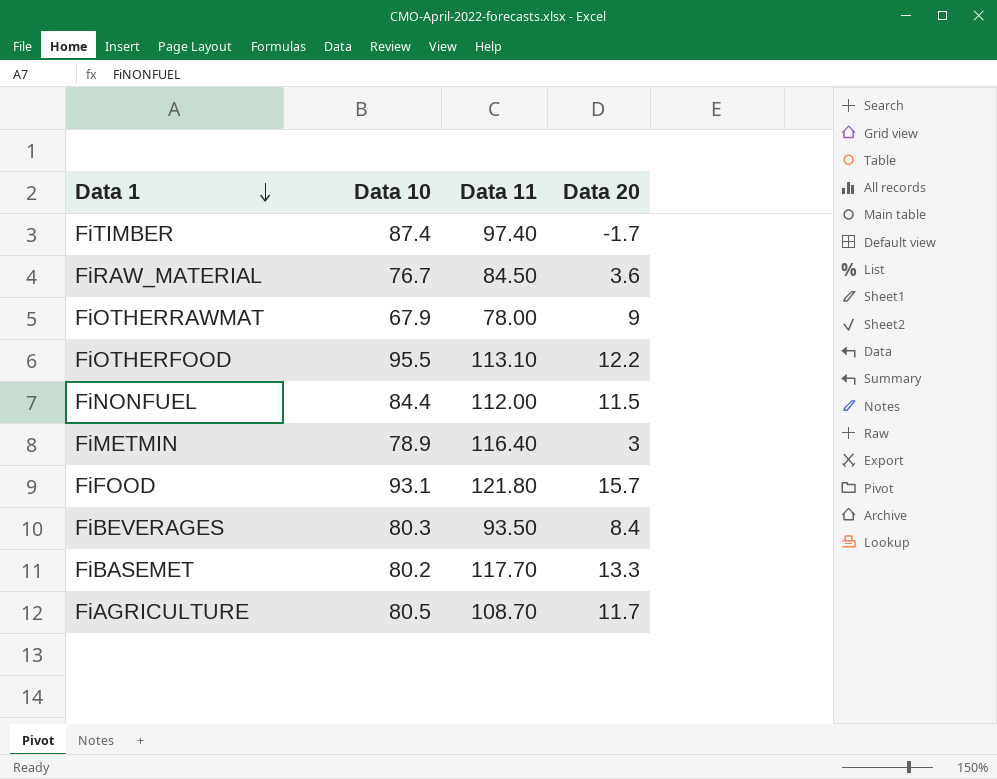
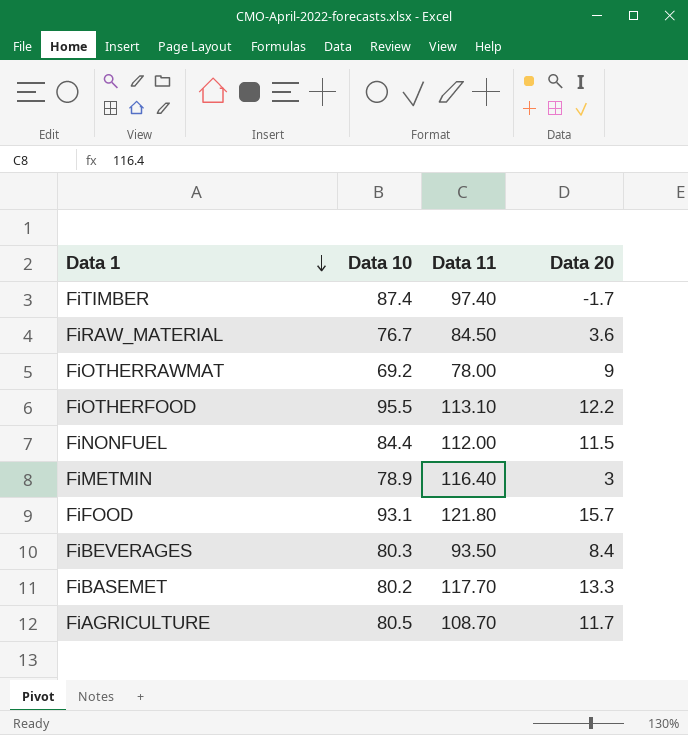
FiOTHERRAWMAT | Data 10: 67.9 -> 69.2

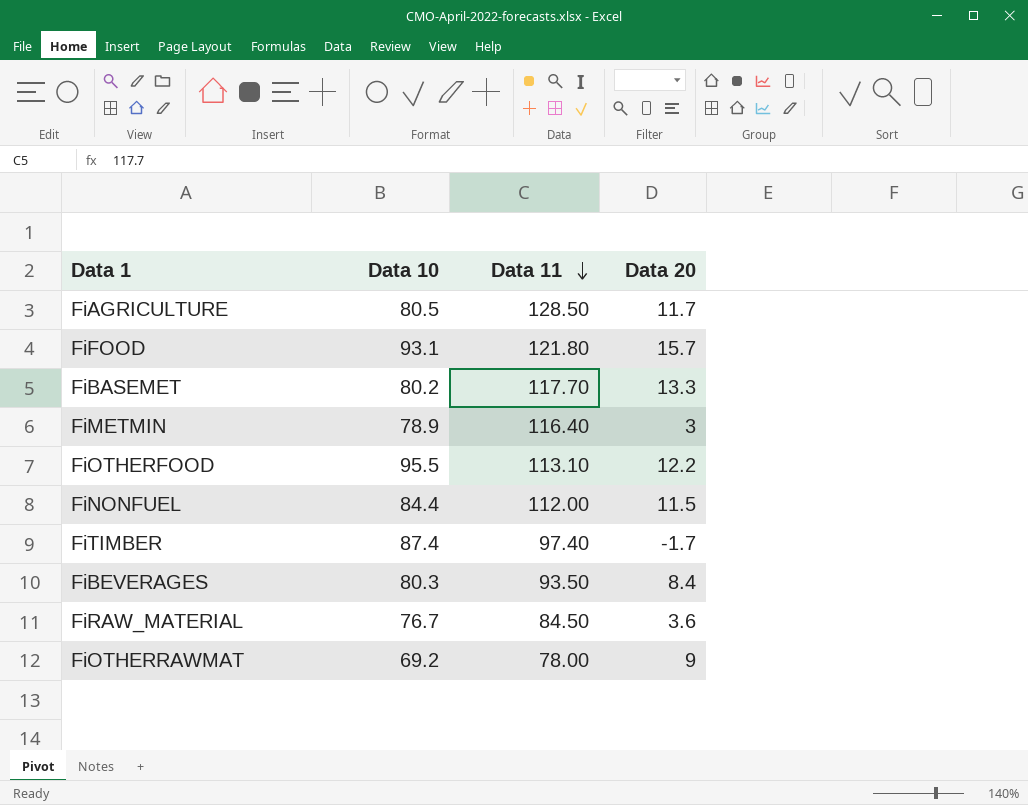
row order: Data 1 descending -> Data 11 descending
FiAGRICULTURE | Data 11: 108.70 -> 128.50

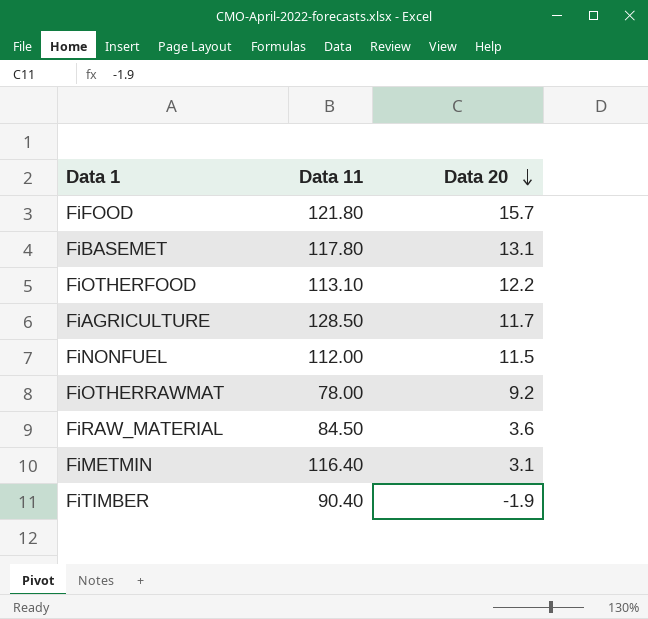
row order: Data 11 descending -> Data 20 descending
column Data 10 | position: 2 -> none
row FiBEVERAGES: 80.3 | 93.50 | 8.4 -> none
FiBASEMET | Data 11: 117.70 -> 117.80
FiBASEMET | Data 20: 13.3 -> 13.1
FiOTHERRAWMAT | Data 20: 9 -> 9.2
FiMETMIN | Data 20: 3 -> 3.1
FiTIMBER | Data 11: 97.40 -> 90.40
FiTIMBER | Data 20: -1.7 -> -1.9

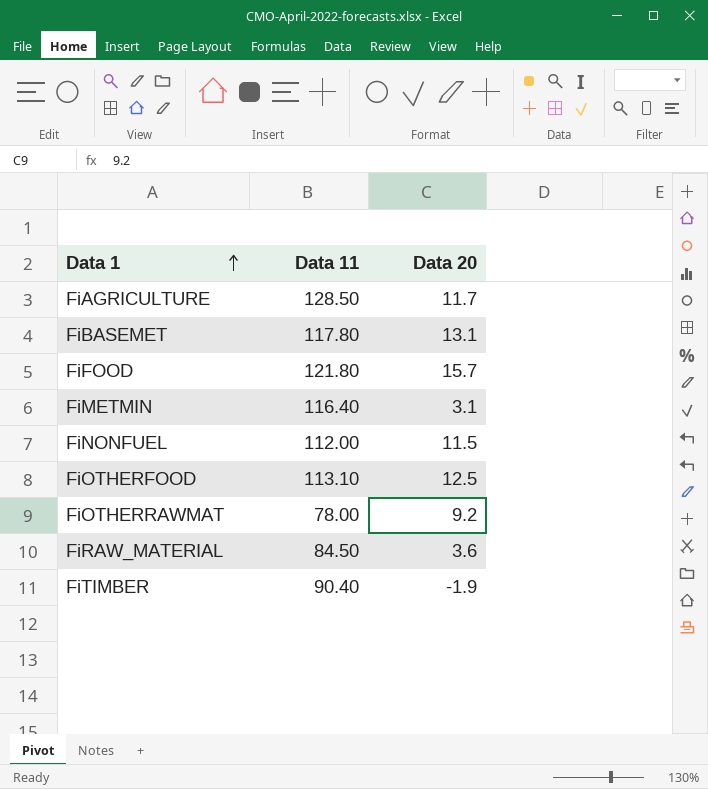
row order: Data 20 descending -> Data 1 ascending
FiOTHERFOOD | Data 20: 12.2 -> 12.5

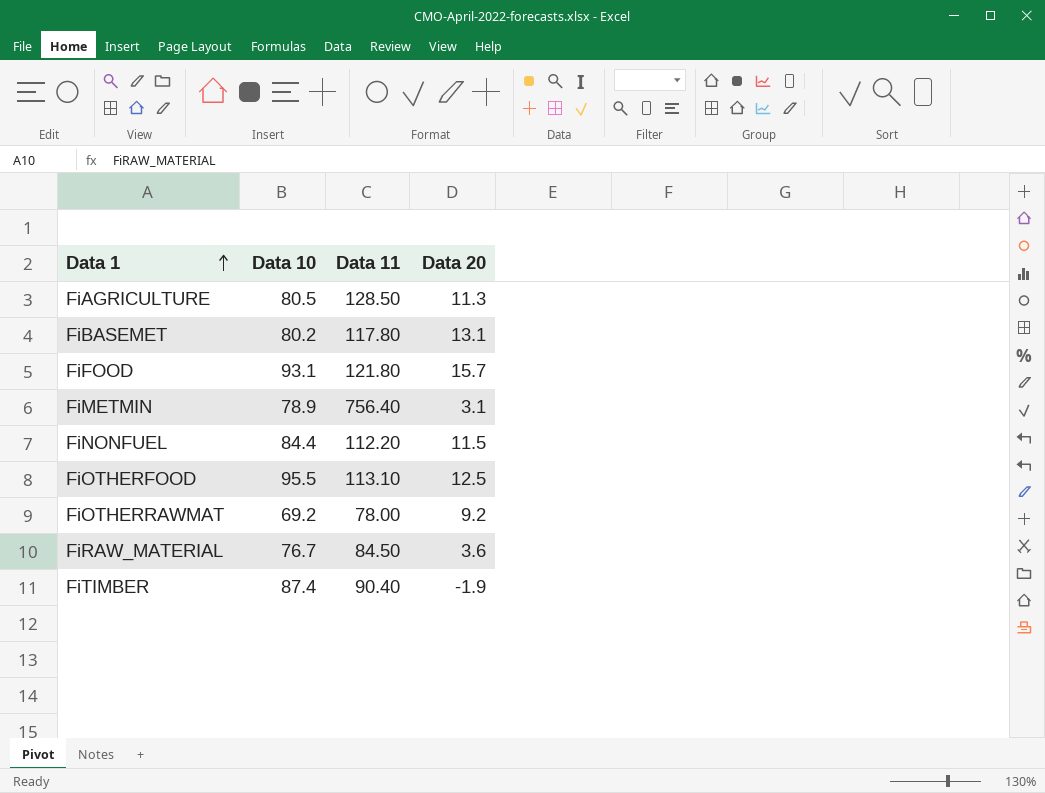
column Data 10 | position: none -> 2
FiAGRICULTURE | Data 20: 11.7 -> 11.3
FiMETMIN | Data 11: 116.40 -> 756.40
FiNONFUEL | Data 11: 112.00 -> 112.20

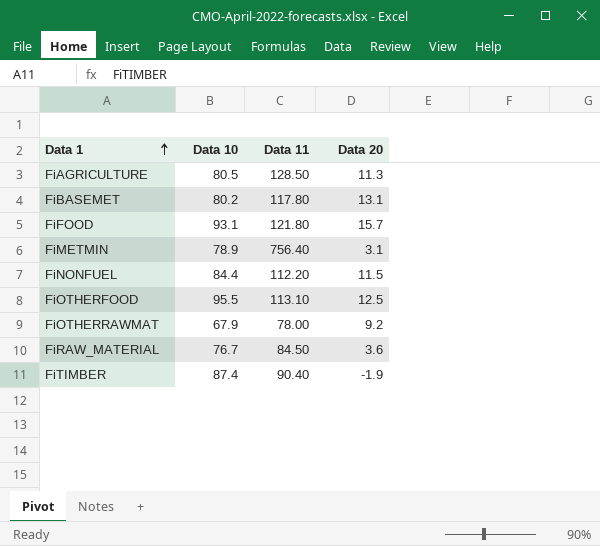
FiOTHERRAWMAT | Data 10: 69.2 -> 67.9

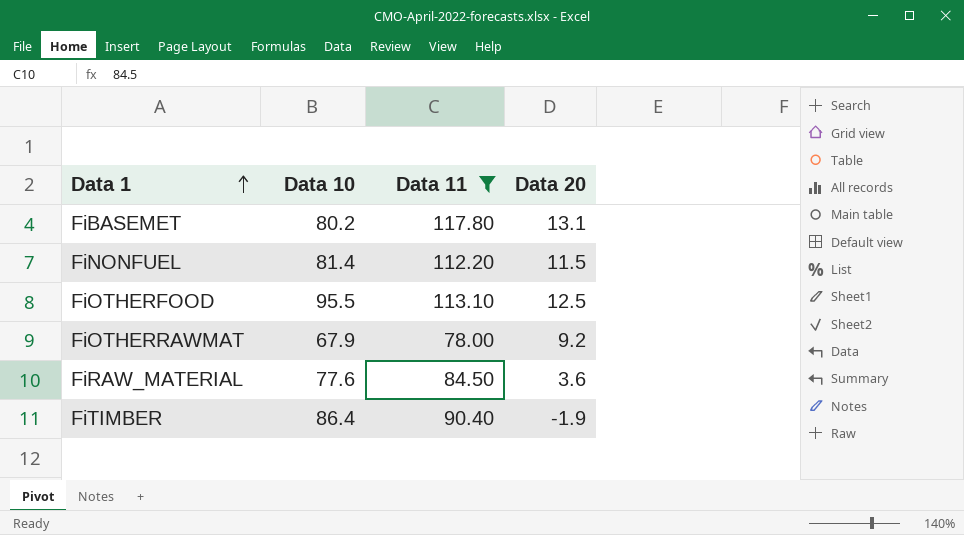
filter: none -> Data 11 <= 117.80
FiNONFUEL | Data 10: 84.4 -> 81.4
FiRAW_MATERIAL | Data 10: 76.7 -> 77.6
FiTIMBER | Data 10: 87.4 -> 86.4

